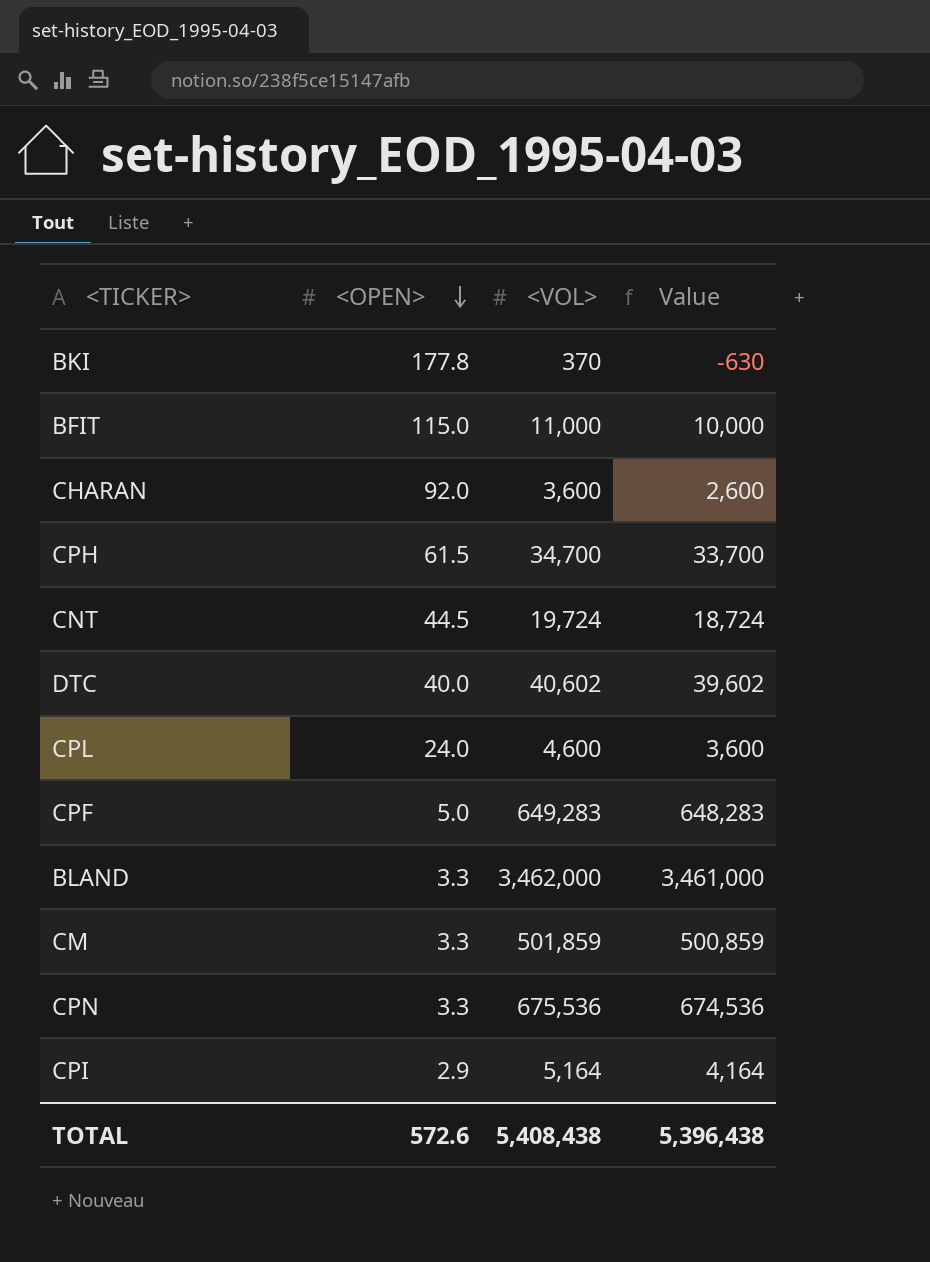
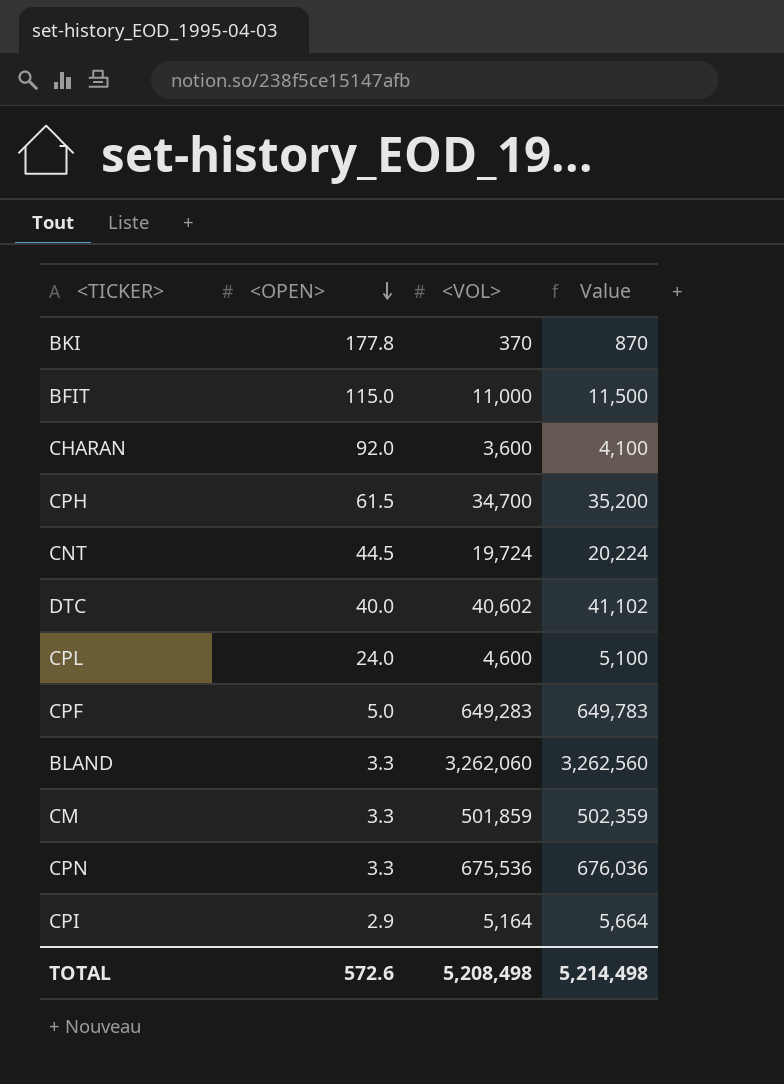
column Value | formula: [<VOL>] - 1000 -> [<VOL>] + 500
BLAND | <VOL>: 3,462,000 -> 3,262,060
TOTAL | <VOL>: 5,408,438 -> 5,208,498
TOTAL | Value: 5,396,438 -> 5,214,498

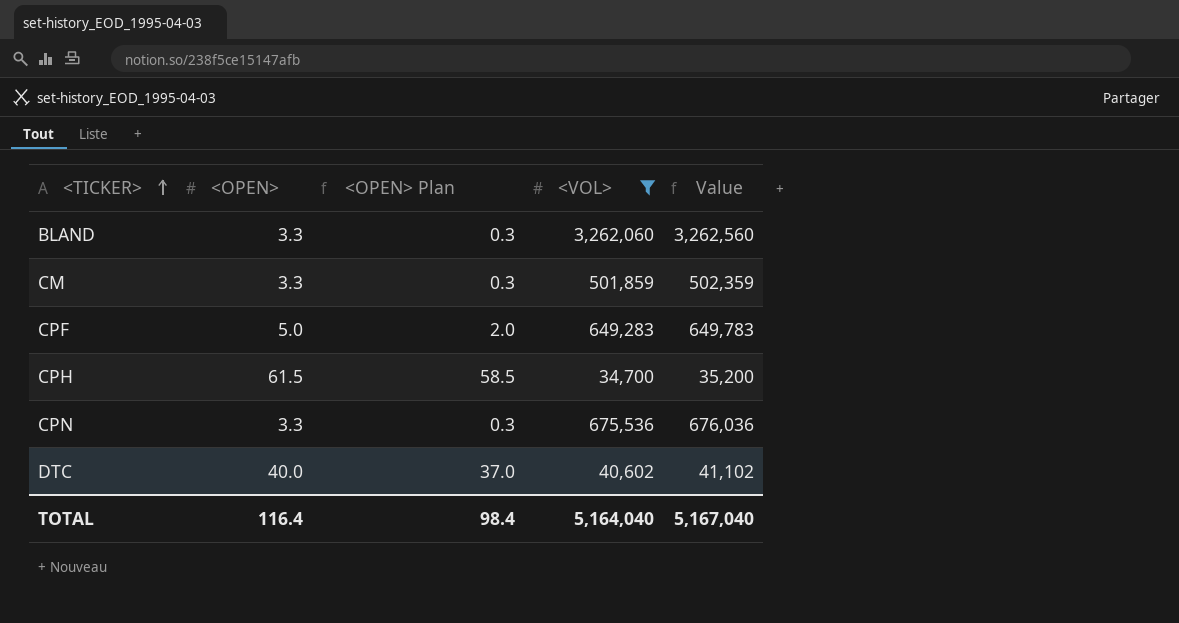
filter: none -> <VOL> >= 34,700
row order: <OPEN> descending -> <TICKER> ascending
column <OPEN> Plan | formula: none -> [<OPEN>] - 3
TOTAL | <OPEN>: 572.6 -> 116.4
TOTAL | <VOL>: 5,208,498 -> 5,164,040
TOTAL | Value: 5,214,498 -> 5,167,040

